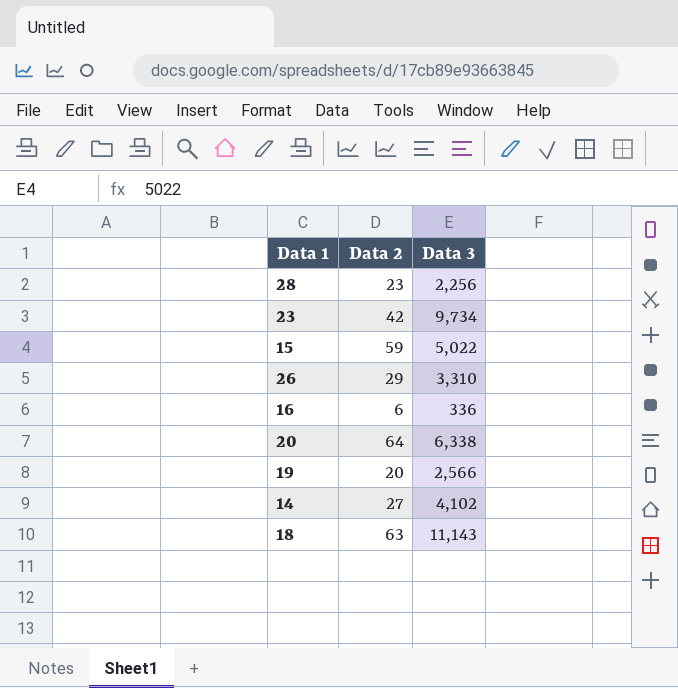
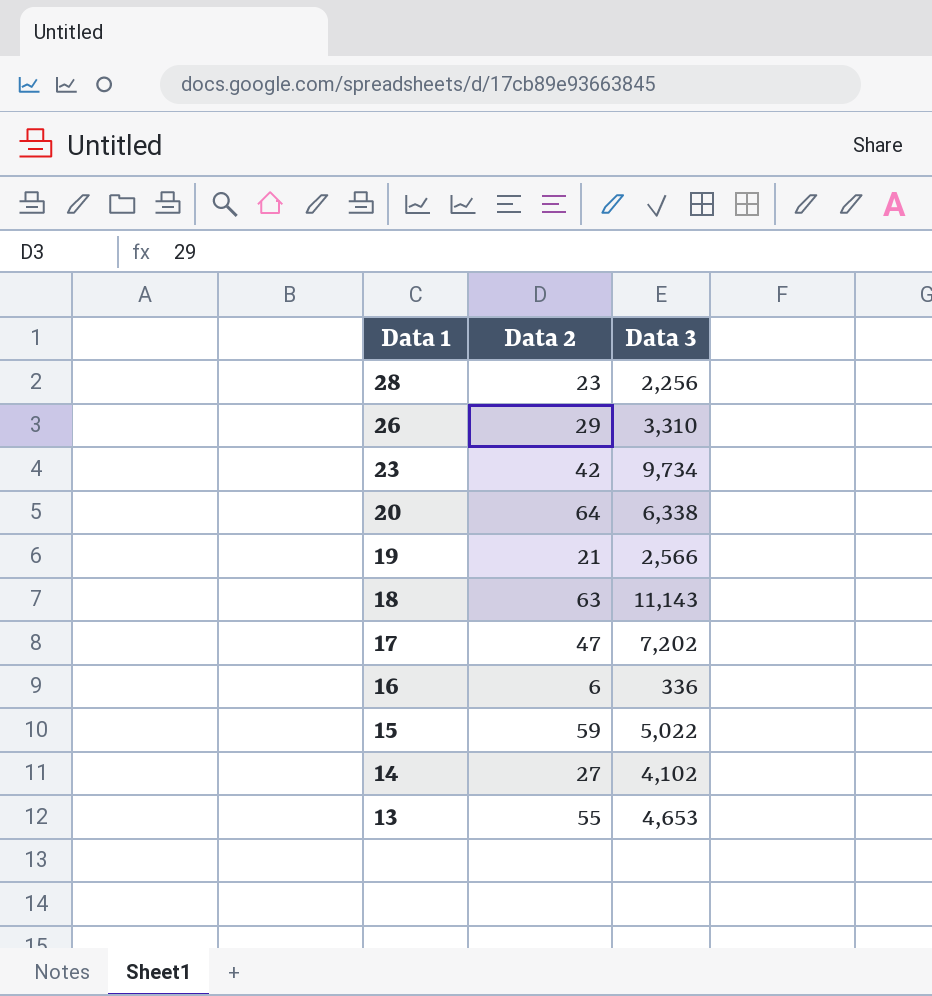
row order: none -> Data 1 descending
19 | Data 2: 20 -> 21
row 17: none -> 47 | 7,202
row 13: none -> 55 | 4,653

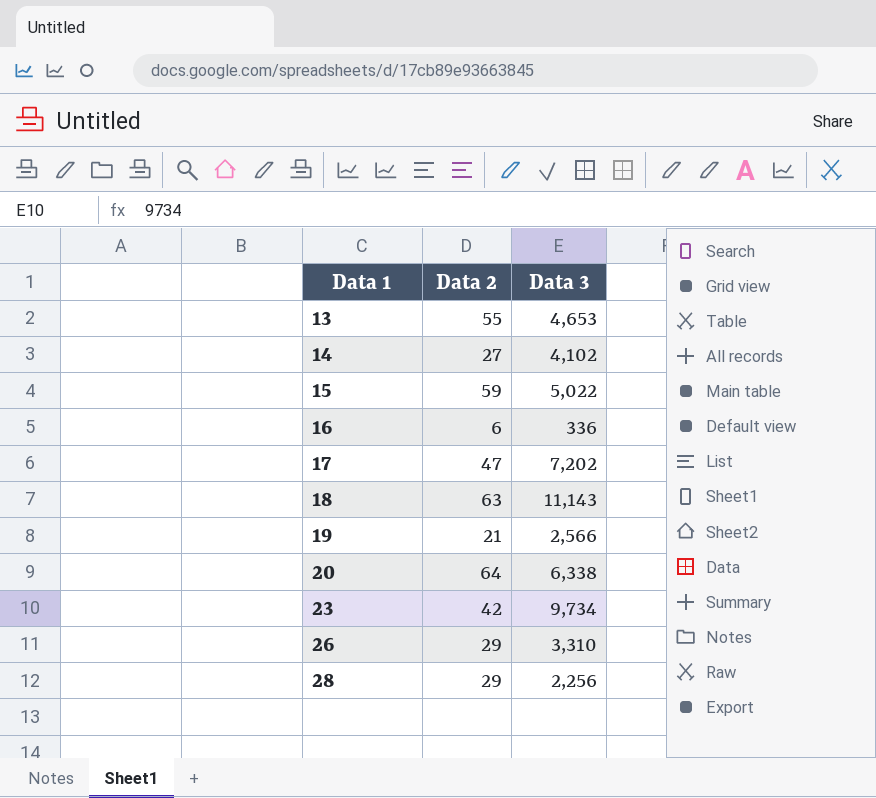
row order: Data 1 descending -> Data 1 ascending
28 | Data 2: 23 -> 29

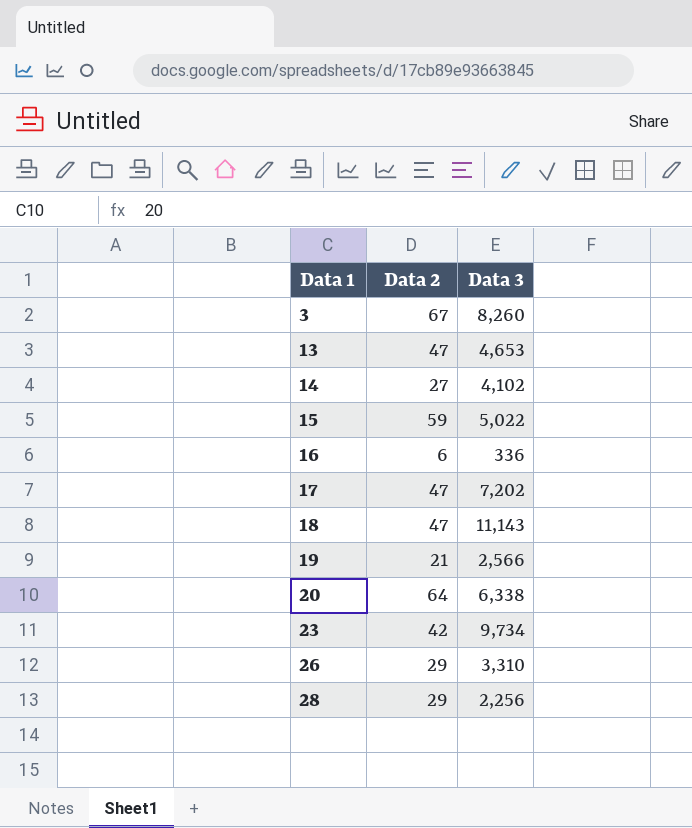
row 3: none -> 67 | 8,260
13 | Data 2: 55 -> 47
18 | Data 2: 63 -> 47

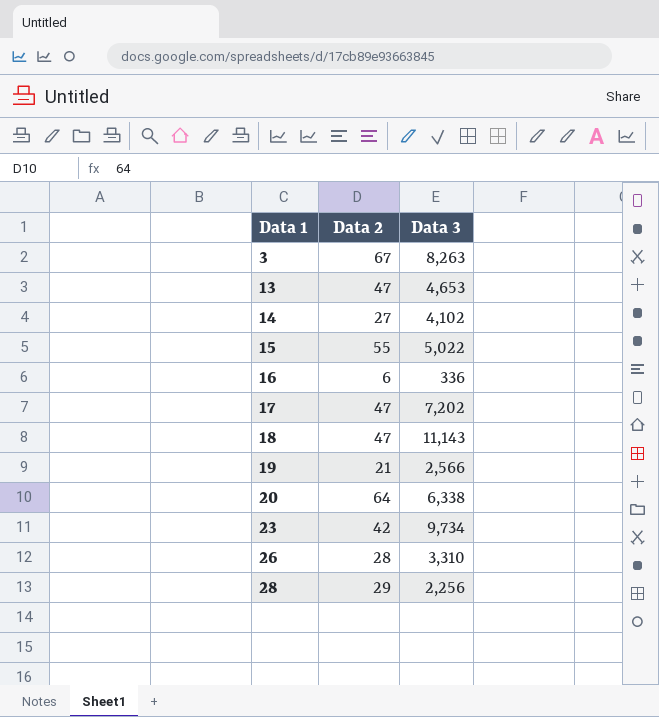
3 | Data 3: 8,260 -> 8,263
15 | Data 2: 59 -> 55
26 | Data 2: 29 -> 28

